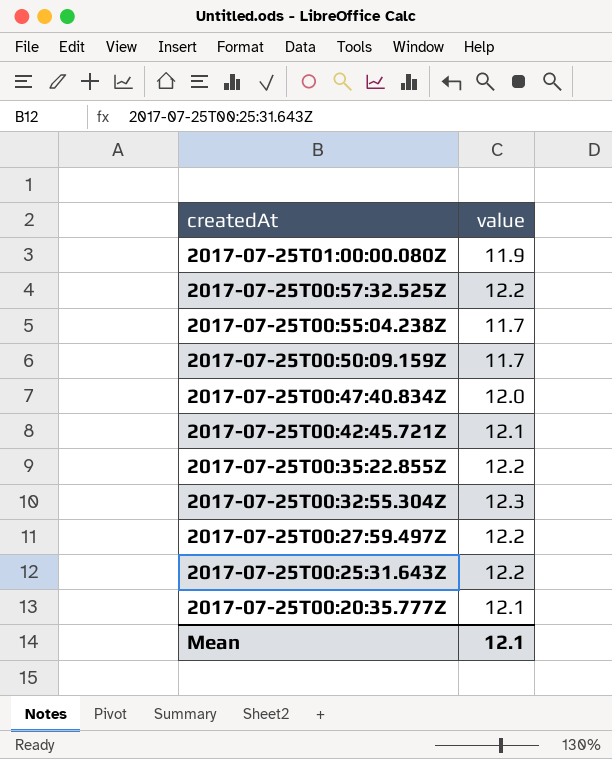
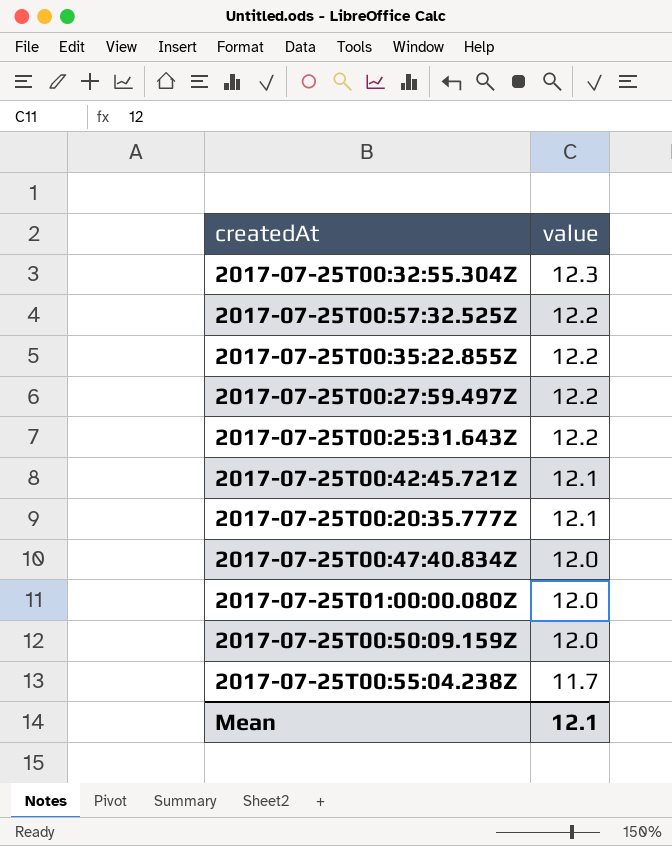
row order: createdAt descending -> value descending
2017-07-25T01:00:00.080Z | value: 11.9 -> 12.0
2017-07-25T00:50:09.159Z | value: 11.7 -> 12.0

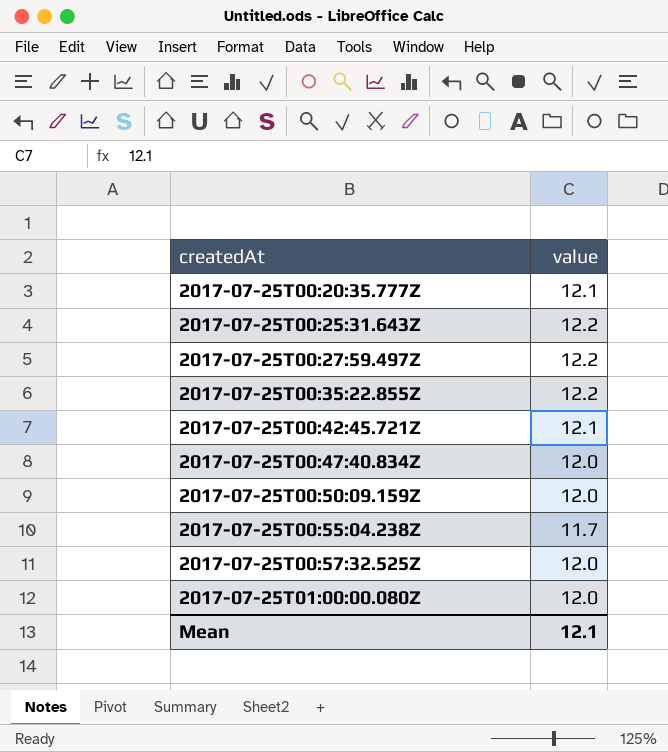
row order: value descending -> createdAt ascending
row 2017-07-25T00:32:55.304Z: 12.3 -> none
2017-07-25T00:57:32.525Z | value: 12.2 -> 12.0

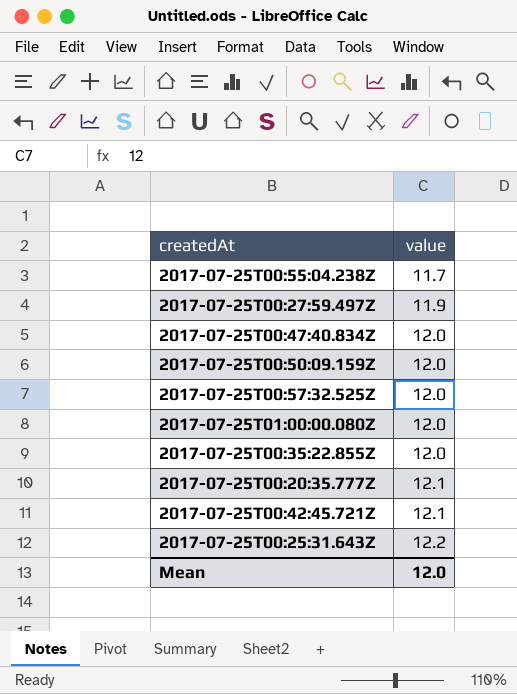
row order: createdAt ascending -> value ascending
2017-07-25T00:27:59.497Z | value: 12.2 -> 11.9
2017-07-25T00:35:22.855Z | value: 12.2 -> 12.0
Mean | value: 12.1 -> 12.0

